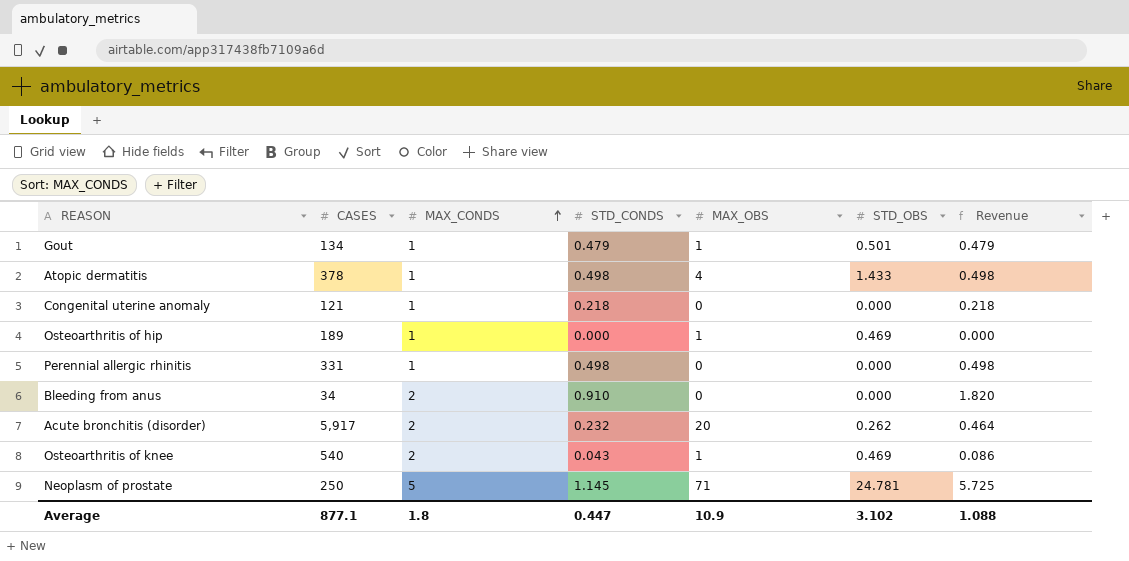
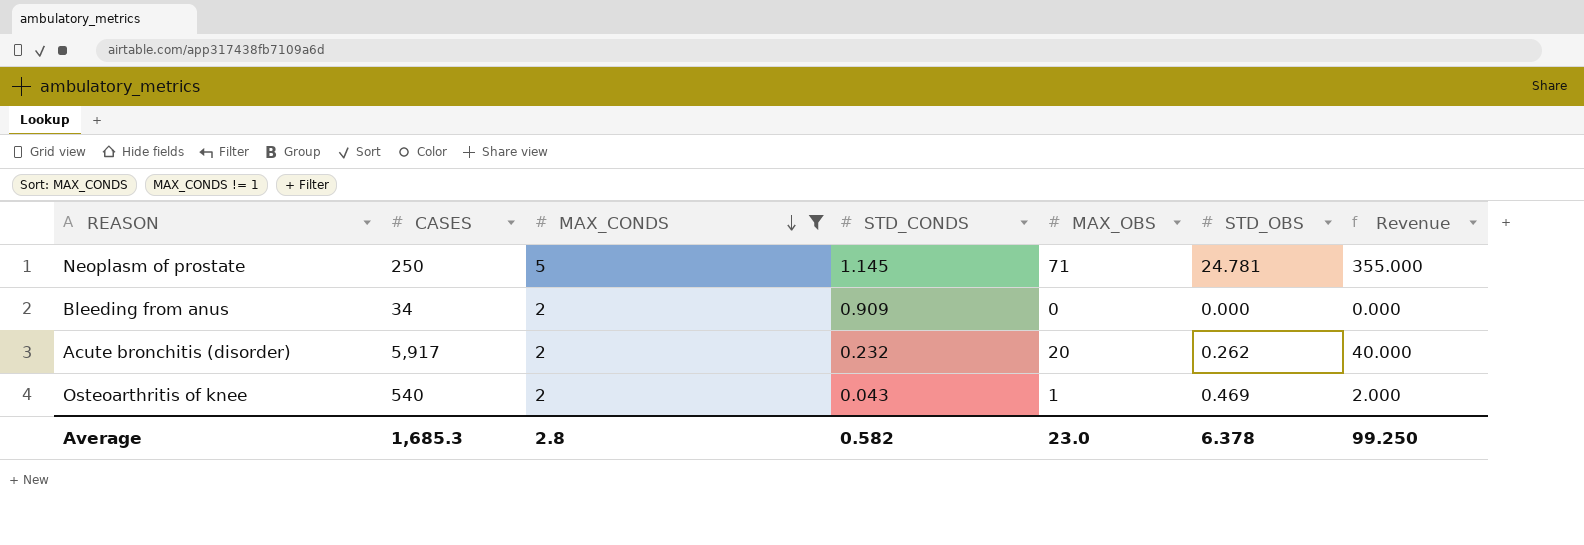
filter: none -> MAX_CONDS != 1
row order: MAX_CONDS ascending -> MAX_CONDS descending
column Revenue | formula: [MAX_CONDS] * [STD_CONDS] -> [MAX_CONDS] * [MAX_OBS]
Bleeding from anus | STD_CONDS: 0.910 -> 0.909
Average | CASES: 877.1 -> 1,685.3
Average | MAX_CONDS: 1.8 -> 2.8
Average | STD_CONDS: 0.447 -> 0.582
Average | MAX_OBS: 10.9 -> 23.0
Average | STD_OBS: 3.102 -> 6.378
Average | Revenue: 1.088 -> 99.250

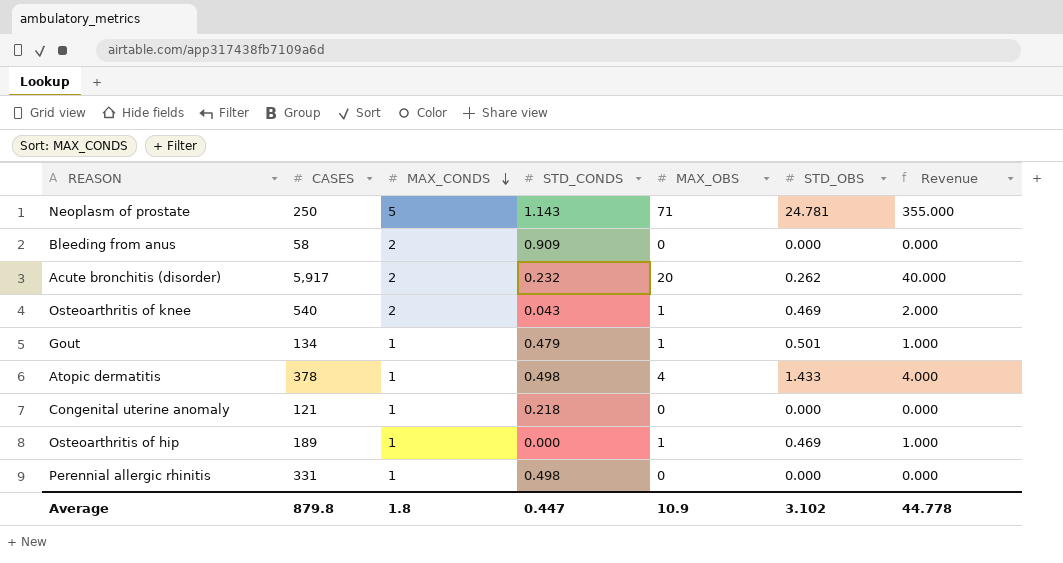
filter: MAX_CONDS != 1 -> none
Neoplasm of prostate | STD_CONDS: 1.145 -> 1.143
Bleeding from anus | CASES: 34 -> 58
Average | CASES: 1,685.3 -> 879.8
Average | MAX_CONDS: 2.8 -> 1.8
Average | STD_CONDS: 0.582 -> 0.447
Average | MAX_OBS: 23.0 -> 10.9
Average | STD_OBS: 6.378 -> 3.102
Average | Revenue: 99.250 -> 44.778

